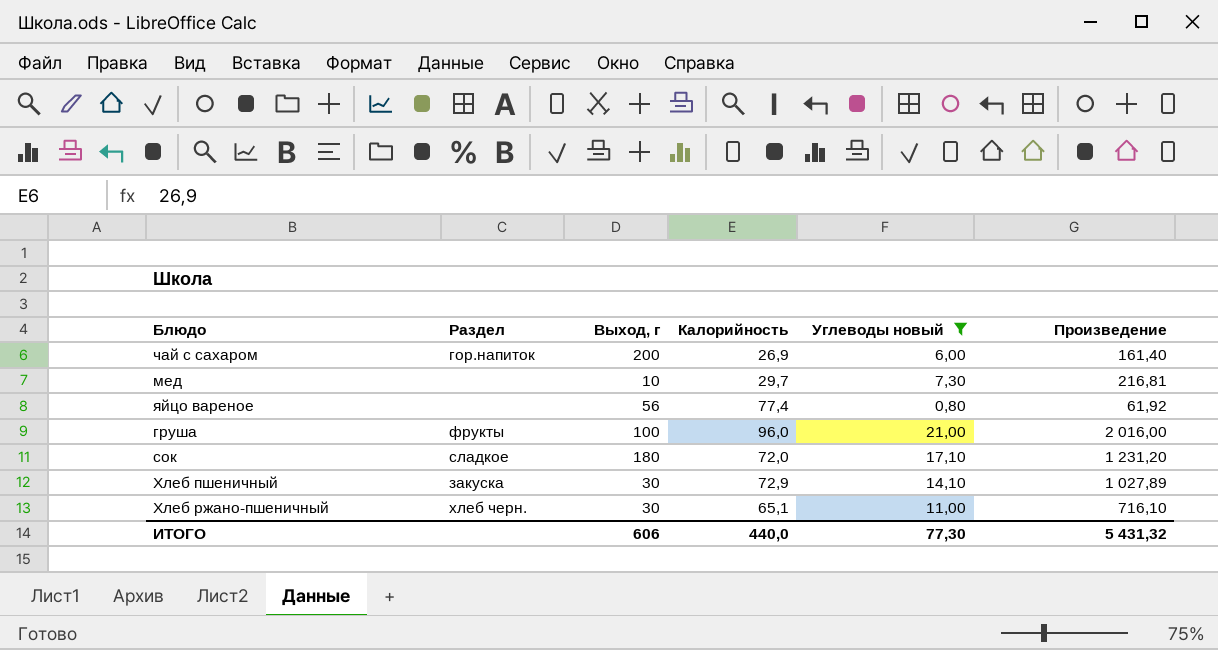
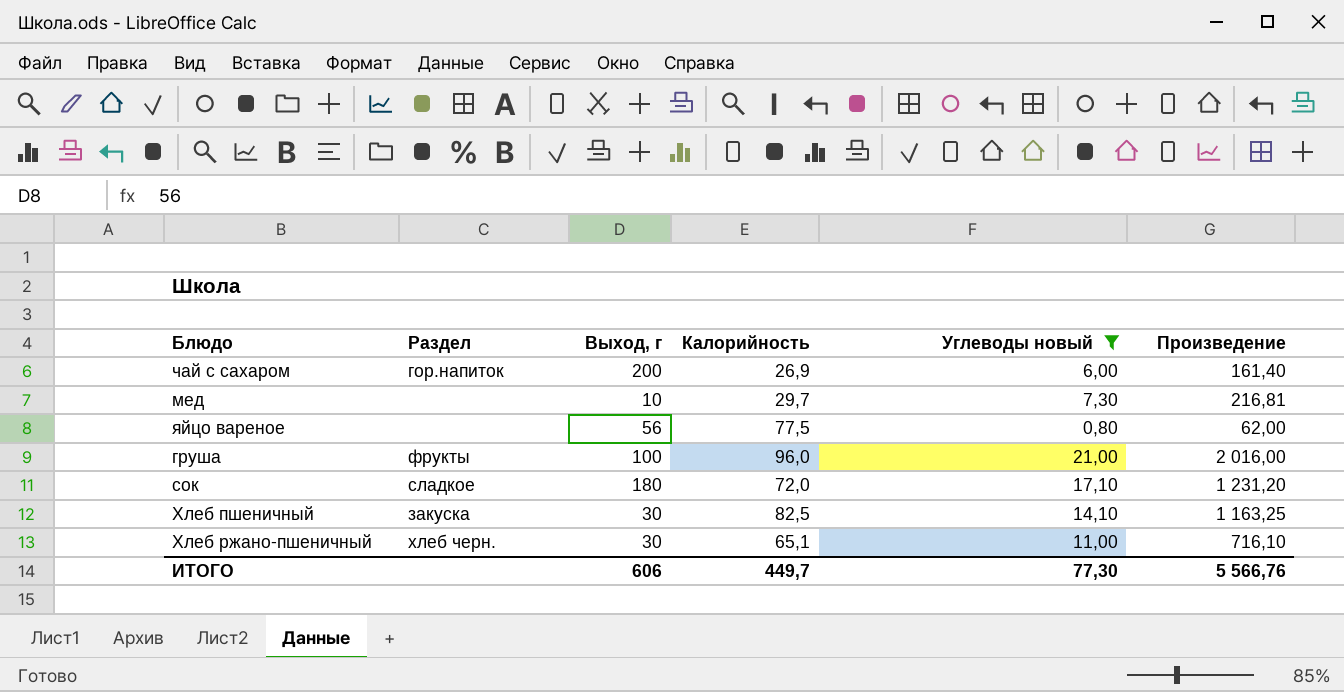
яйцо вареное | Калорийность: 77,4 -> 77,5
яйцо вареное | Произведение: 61,92 -> 62,00
Хлеб пшеничный | Калорийность: 72,9 -> 82,5
Хлеб пшеничный | Произведение: 1 027,89 -> 1 163,25
ИТОГО | Калорийность: 440,0 -> 449,7
ИТОГО | Произведение: 5 431,32 -> 5 566,76

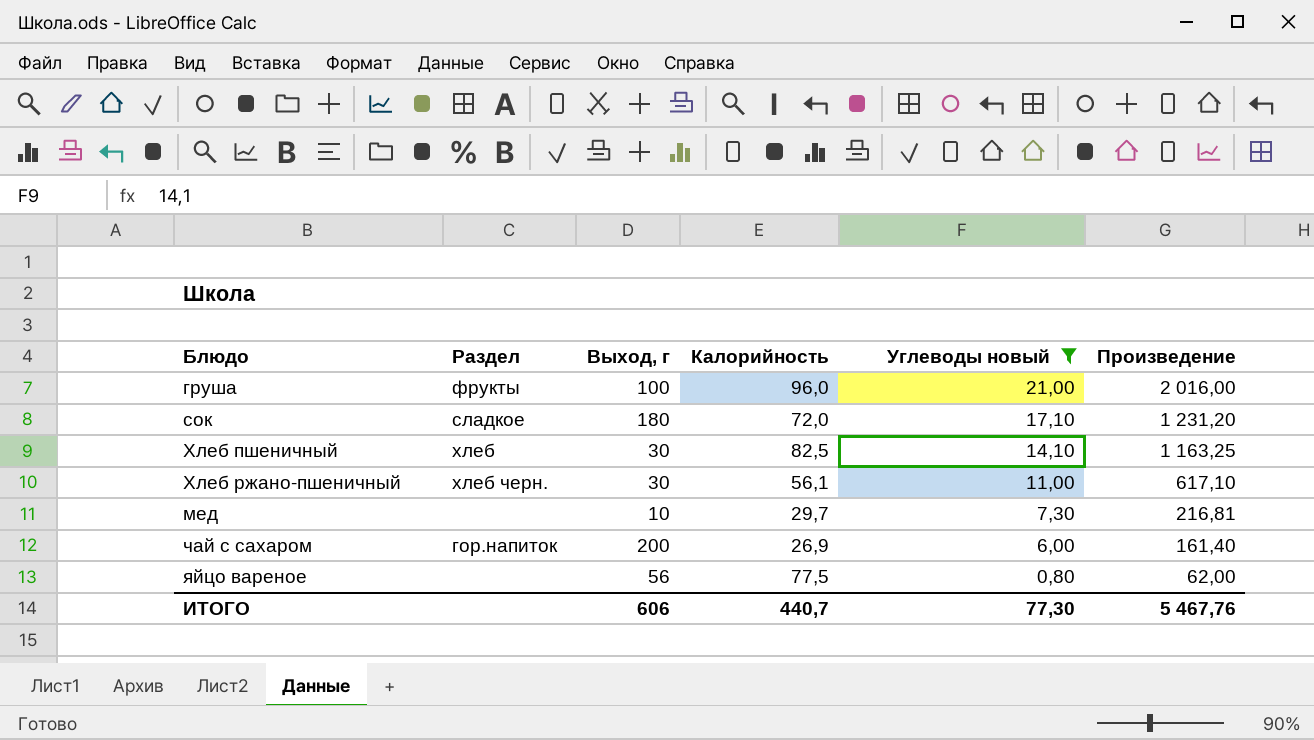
row order: none -> Углеводы новый descending
Хлеб пшеничный | Раздел: закуска -> хлеб
Хлеб ржано-пшеничный | Калорийность: 65,1 -> 56,1
Хлеб ржано-пшеничный | Произведение: 716,10 -> 617,10
ИТОГО | Калорийность: 449,7 -> 440,7
ИТОГО | Произведение: 5 566,76 -> 5 467,76

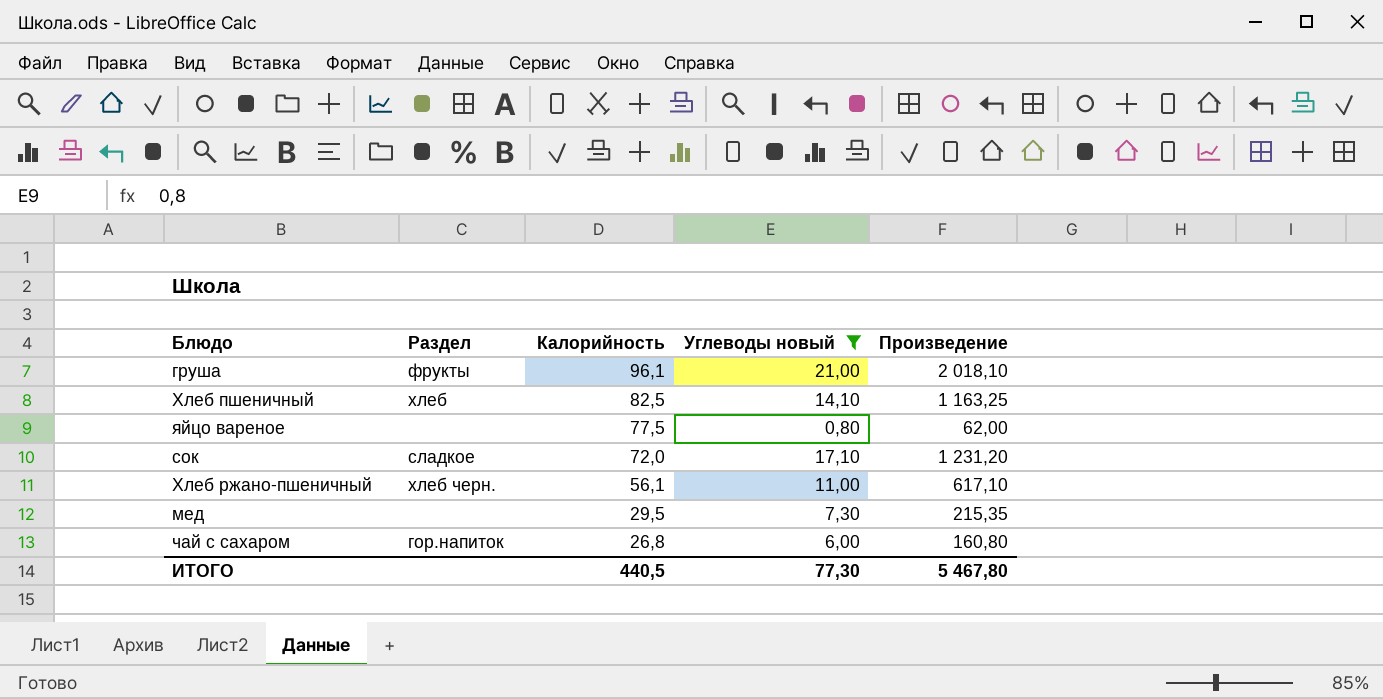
row order: Углеводы новый descending -> Калорийность descending
column Выход, г | position: 3 -> none
груша | Калорийность: 96,0 -> 96,1
груша | Произведение: 2 016,00 -> 2 018,10
мед | Калорийность: 29,7 -> 29,5
мед | Произведение: 216,81 -> 215,35
чай с сахаром | Калорийность: 26,9 -> 26,8
чай с сахаром | Произведение: 161,40 -> 160,80
ИТОГО | Калорийность: 440,7 -> 440,5
ИТОГО | Произведение: 5 467,76 -> 5 467,80

